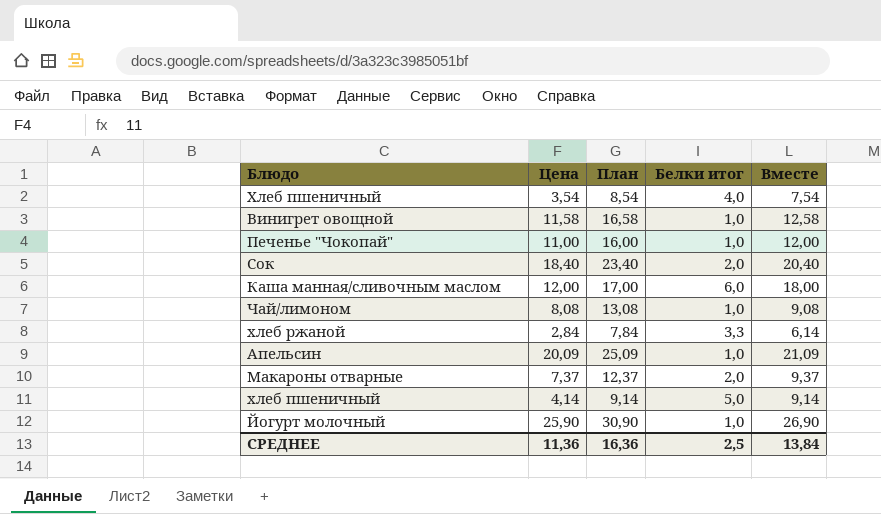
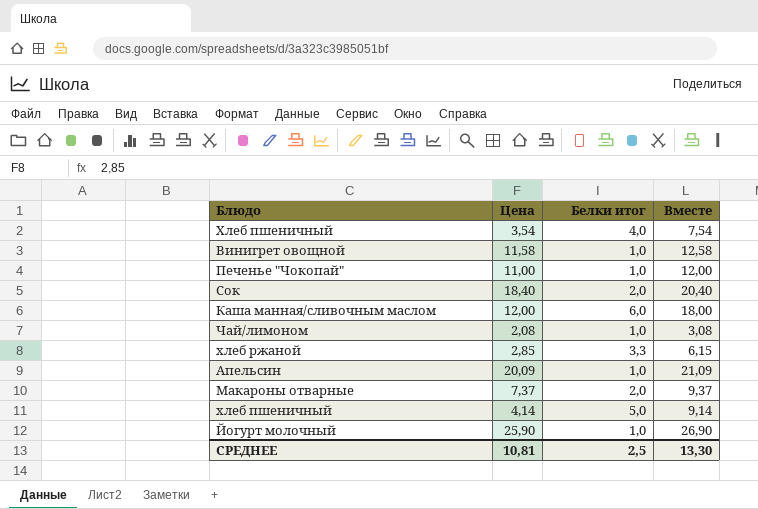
column План | formula: [Цена] + 5 -> none
Чай/лимоном | Цена: 8,08 -> 2,08
Чай/лимоном | Вместе: 9,08 -> 3,08
хлеб ржаной | Цена: 2,84 -> 2,85
хлеб ржаной | Вместе: 6,14 -> 6,15
СРЕДНЕЕ | Цена: 11,36 -> 10,81
СРЕДНЕЕ | Вместе: 13,84 -> 13,30

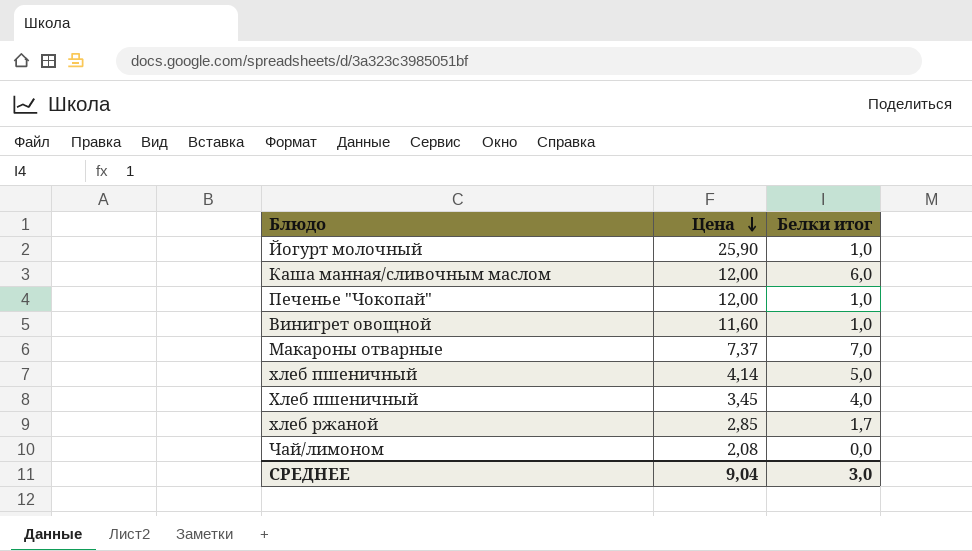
row order: none -> Цена descending
column Вместе | formula: [Цена] + [Белки итог] -> none
row Сок: 18,40 | 2,0 | 20,40 -> none
row Апельсин: 20,09 | 1,0 | 21,09 -> none
Печенье "Чокопай" | Цена: 11,00 -> 12,00
Винигрет овощной | Цена: 11,58 -> 11,60
Макароны отварные | Белки итог: 2,0 -> 7,0
Хлеб пшеничный | Цена: 3,54 -> 3,45
хлеб ржаной | Белки итог: 3,3 -> 1,7
Чай/лимоном | Белки итог: 1,0 -> 0,0
СРЕДНЕЕ | Цена: 10,81 -> 9,04
СРЕДНЕЕ | Белки итог: 2,5 -> 3,0

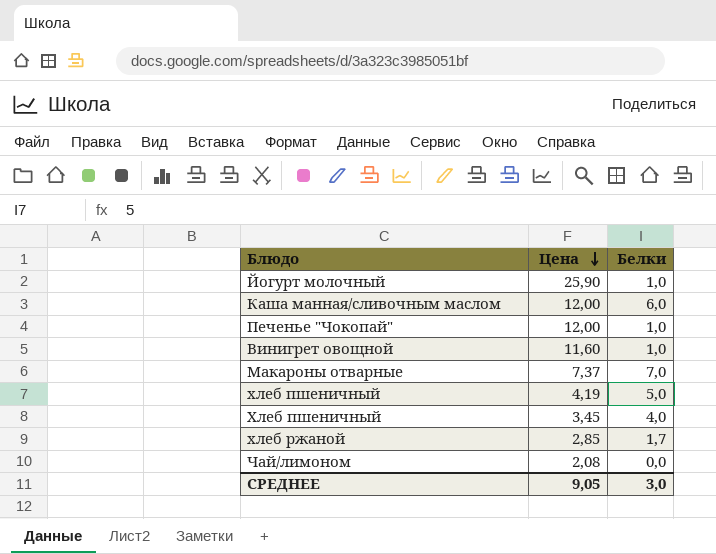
column name: Белки итог -> Белки
хлеб пшеничный | Цена: 4,14 -> 4,19
СРЕДНЕЕ | Цена: 9,04 -> 9,05

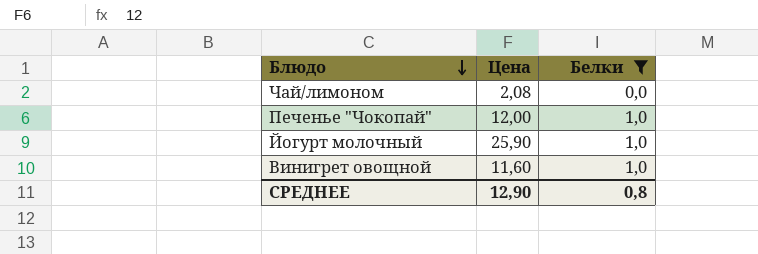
filter: none -> Белки <= 1,0
row order: Цена descending -> Блюдо descending
СРЕДНЕЕ | Цена: 9,05 -> 12,90
СРЕДНЕЕ | Белки: 3,0 -> 0,8

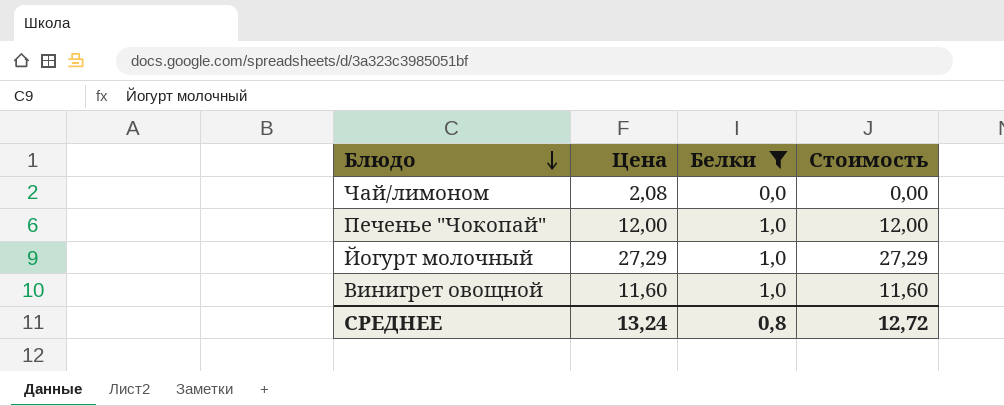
column Стоимость | formula: none -> [Цена] * [Белки]
Йогурт молочный | Цена: 25,90 -> 27,29
СРЕДНЕЕ | Цена: 12,90 -> 13,24

